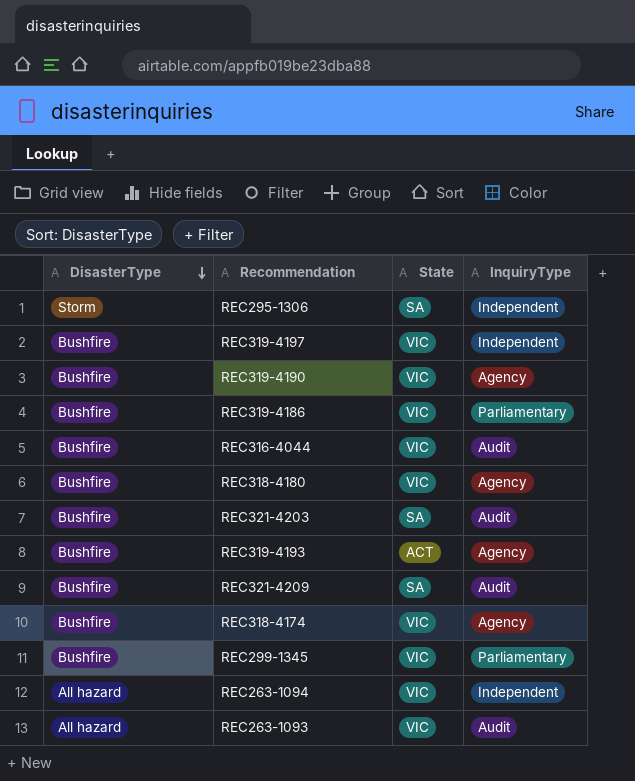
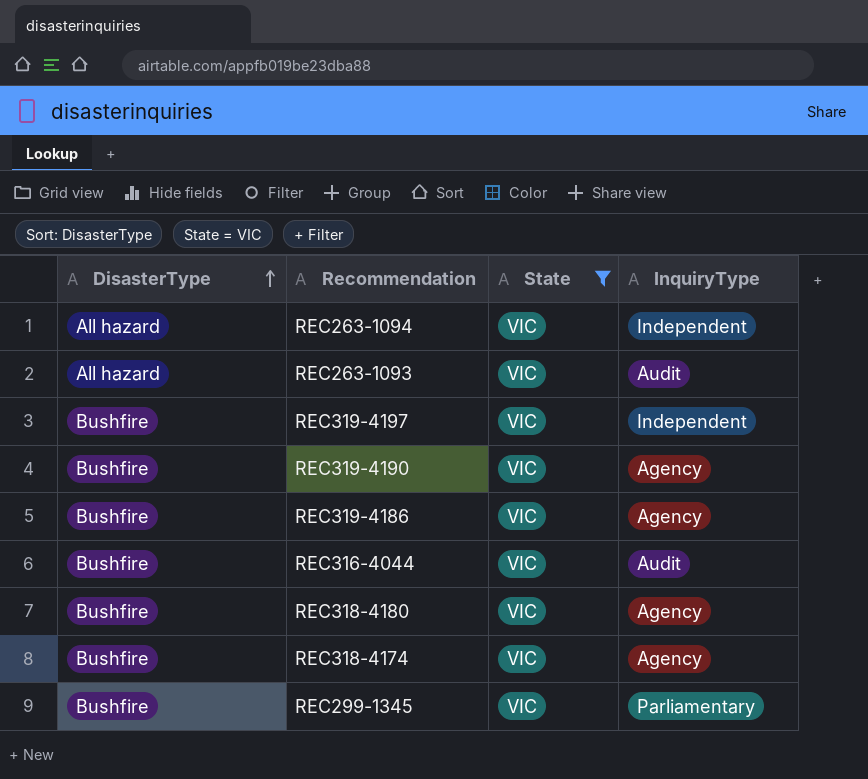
filter: none -> State = VIC
row order: DisasterType descending -> DisasterType ascending
REC319-4186 | InquiryType: Parliamentary -> Agency

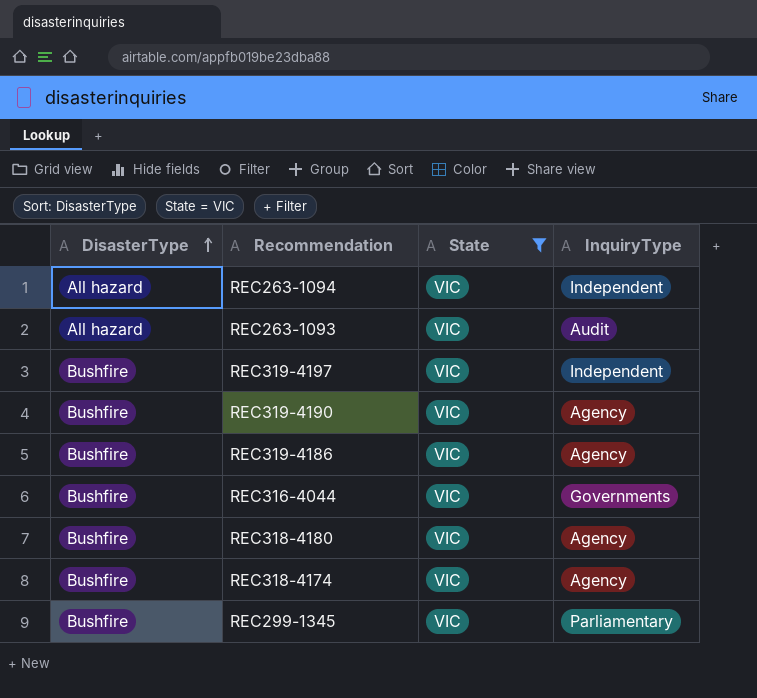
REC316-4044 | InquiryType: Audit -> Governments

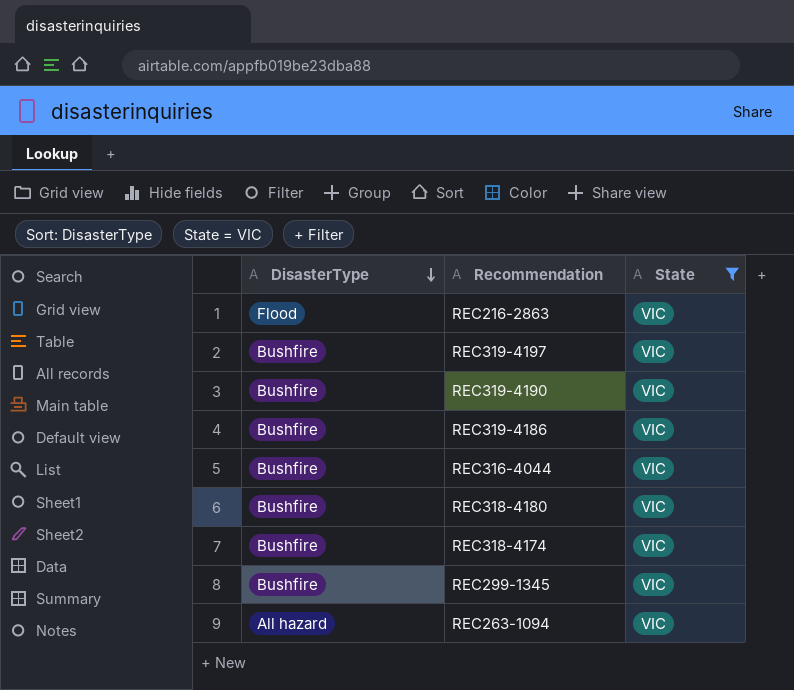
row order: DisasterType ascending -> DisasterType descending
column InquiryType | position: 4 -> none
row REC263-1093: All hazard | VIC | Audit -> none
row REC216-2863: none -> Flood | VIC

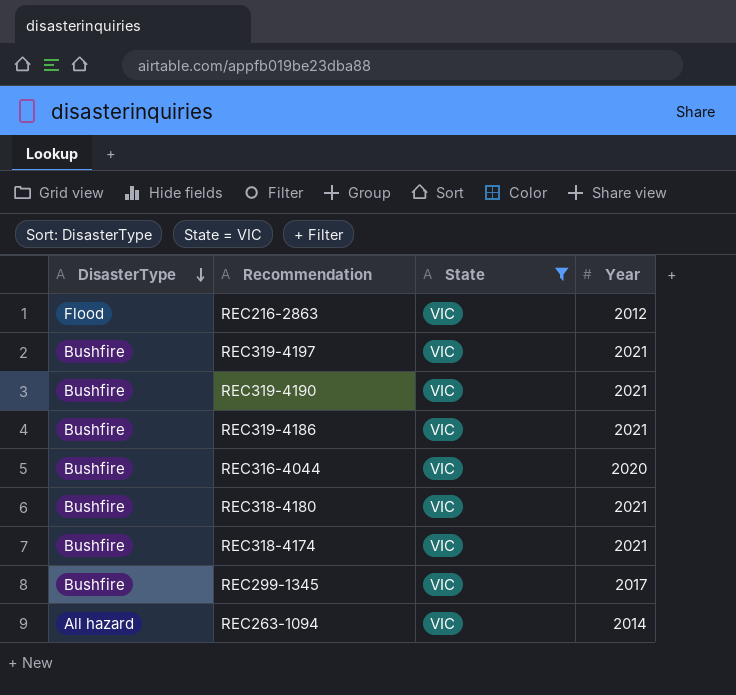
column Year | position: none -> 4

